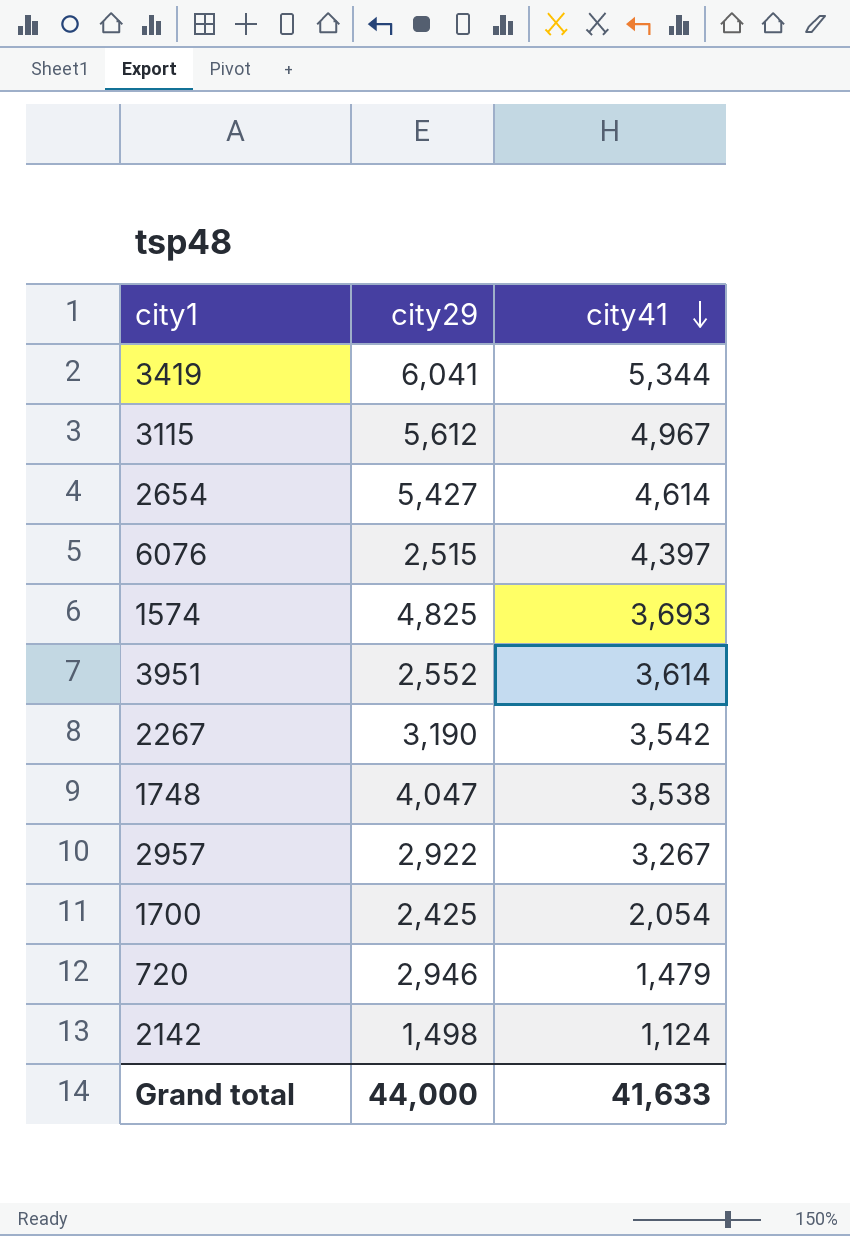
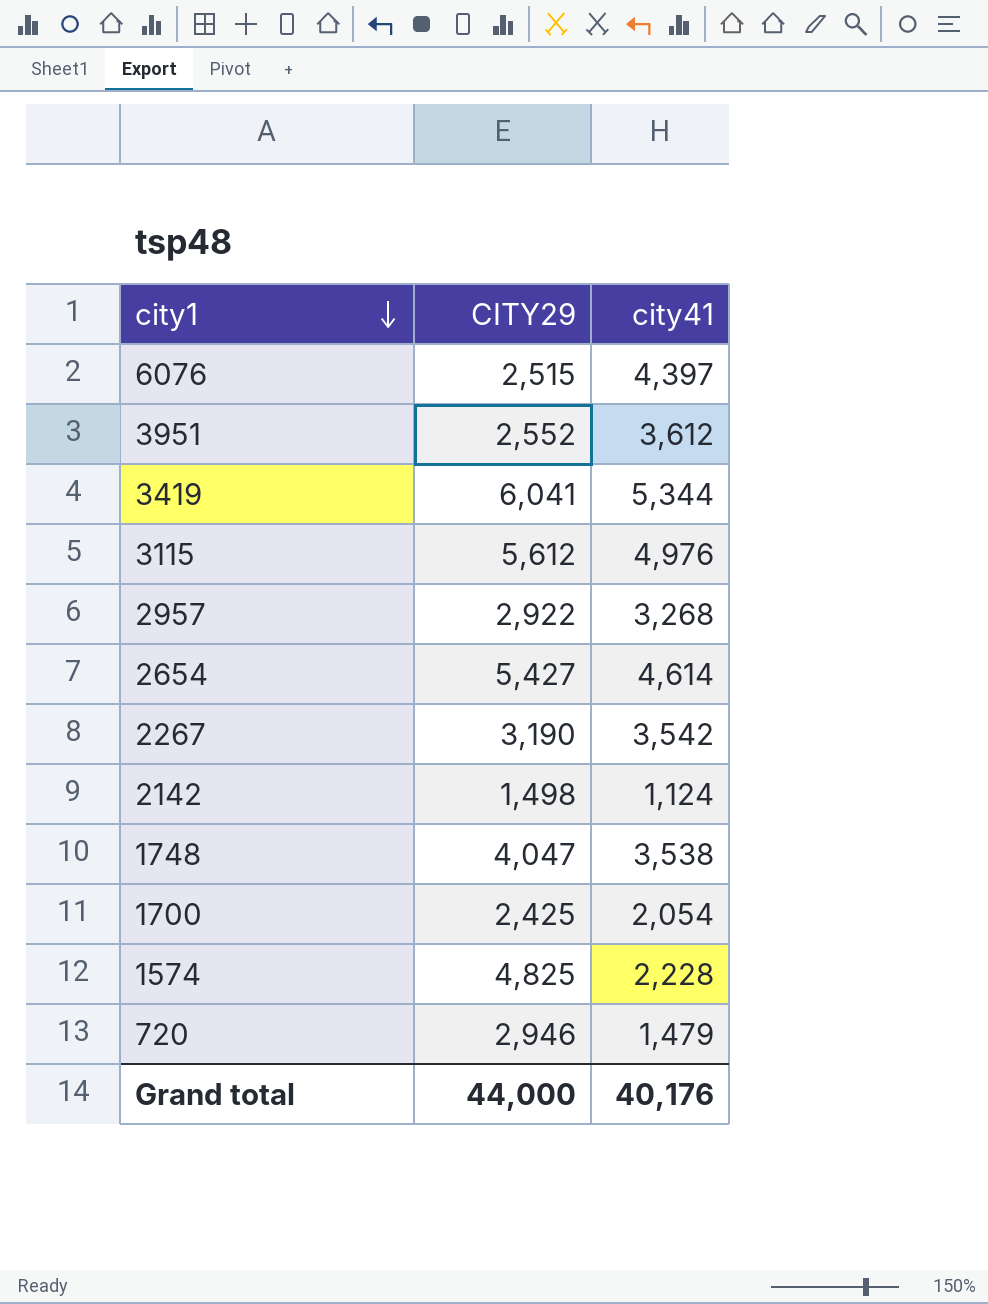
row order: city41 descending -> city1 descending
column name: city29 -> CITY29
3951 | city41: 3,614 -> 3,612
3115 | city41: 4,967 -> 4,976
2957 | city41: 3,267 -> 3,268
1574 | city41: 3,693 -> 2,228
Grand total | city41: 41,633 -> 40,176

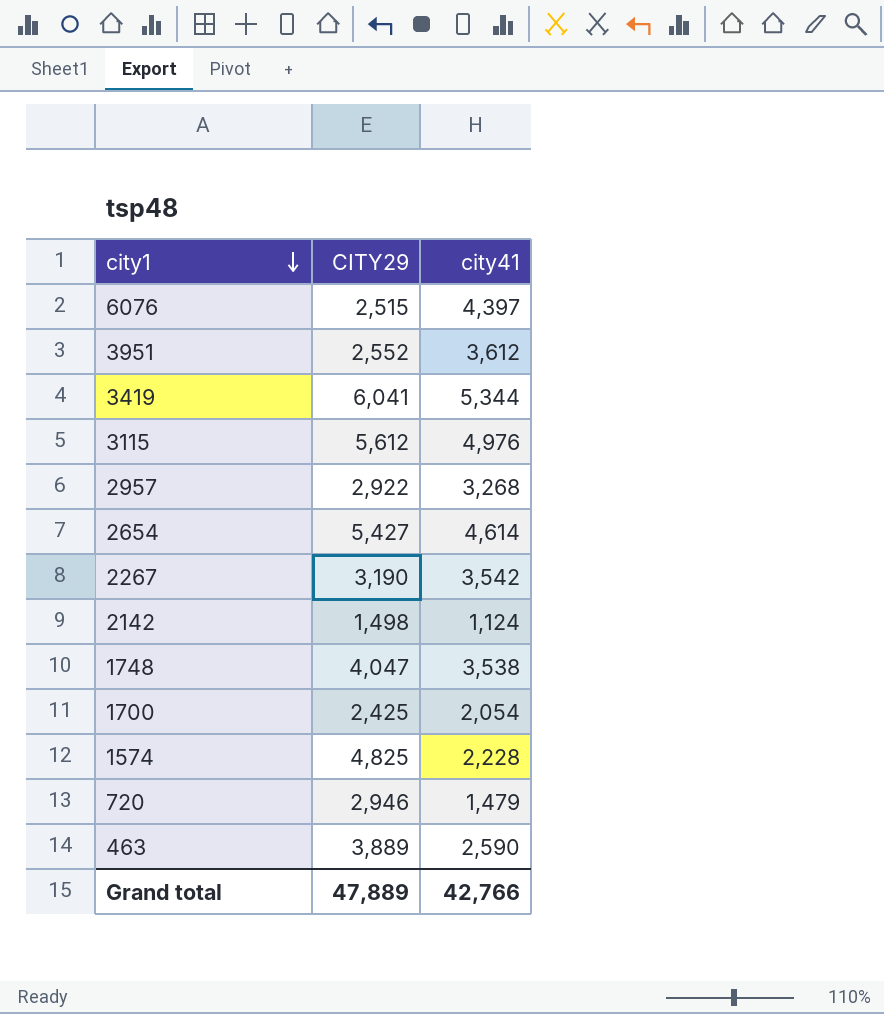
row 463: none -> 3,889 | 2,590
Grand total | CITY29: 44,000 -> 47,889
Grand total | city41: 40,176 -> 42,766

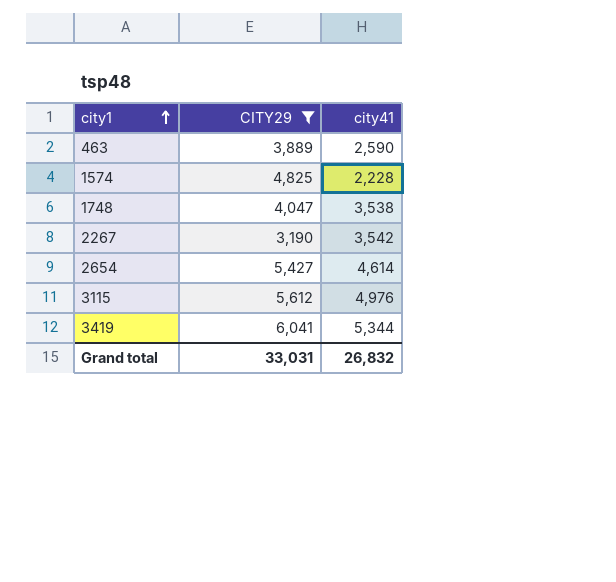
filter: none -> CITY29 >= 3,190
row order: city1 descending -> city1 ascending
Grand total | CITY29: 47,889 -> 33,031
Grand total | city41: 42,766 -> 26,832

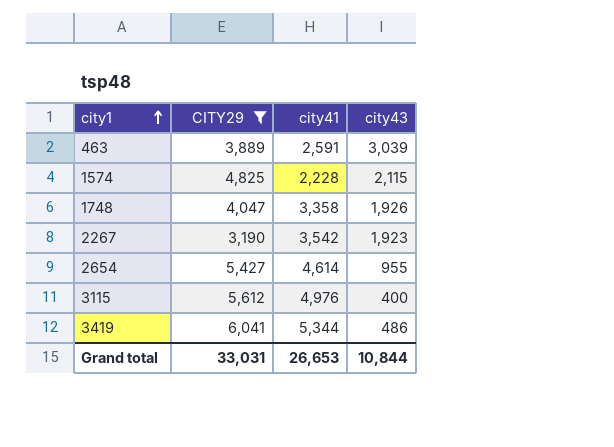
column city43 | position: none -> 4
463 | city41: 2,590 -> 2,591
1748 | city41: 3,538 -> 3,358
Grand total | city41: 26,832 -> 26,653

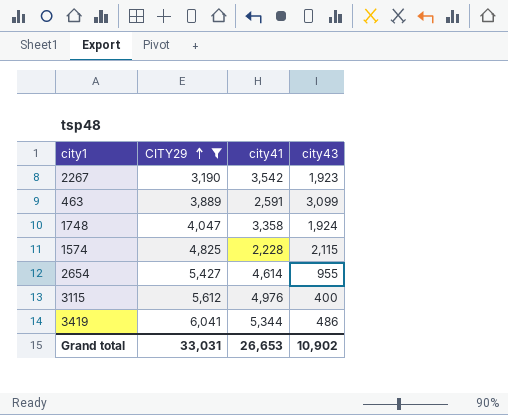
row order: city1 ascending -> CITY29 ascending
463 | city43: 3,039 -> 3,099
1748 | city43: 1,926 -> 1,924
Grand total | city43: 10,844 -> 10,902

